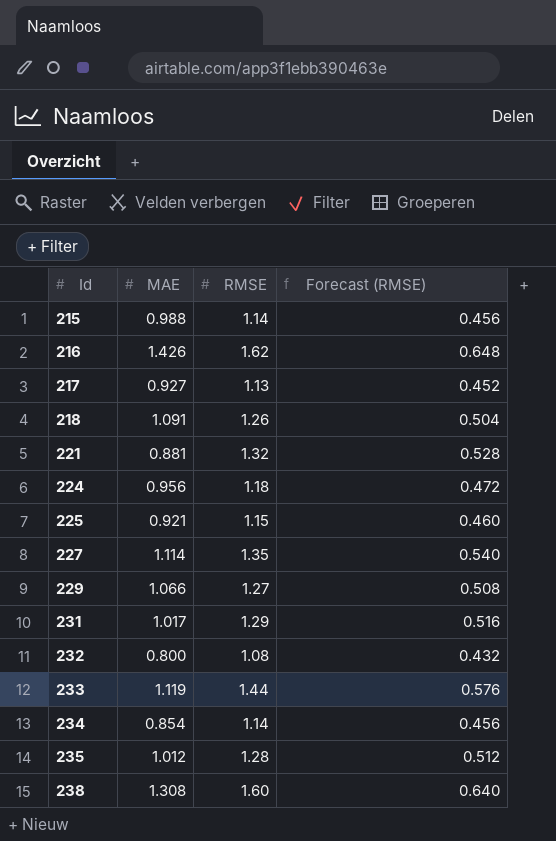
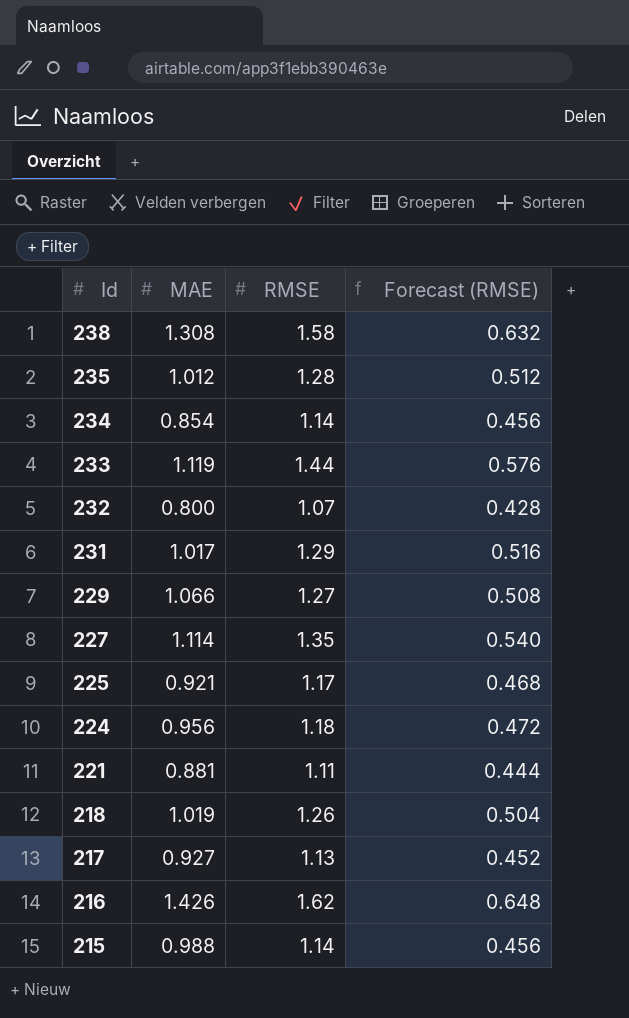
row order: Id ascending -> Id descending
238 | RMSE: 1.60 -> 1.58
238 | Forecast (RMSE): 0.640 -> 0.632
232 | RMSE: 1.08 -> 1.07
232 | Forecast (RMSE): 0.432 -> 0.428
225 | RMSE: 1.15 -> 1.17
225 | Forecast (RMSE): 0.460 -> 0.468
221 | RMSE: 1.32 -> 1.11
221 | Forecast (RMSE): 0.528 -> 0.444
218 | MAE: 1.091 -> 1.019

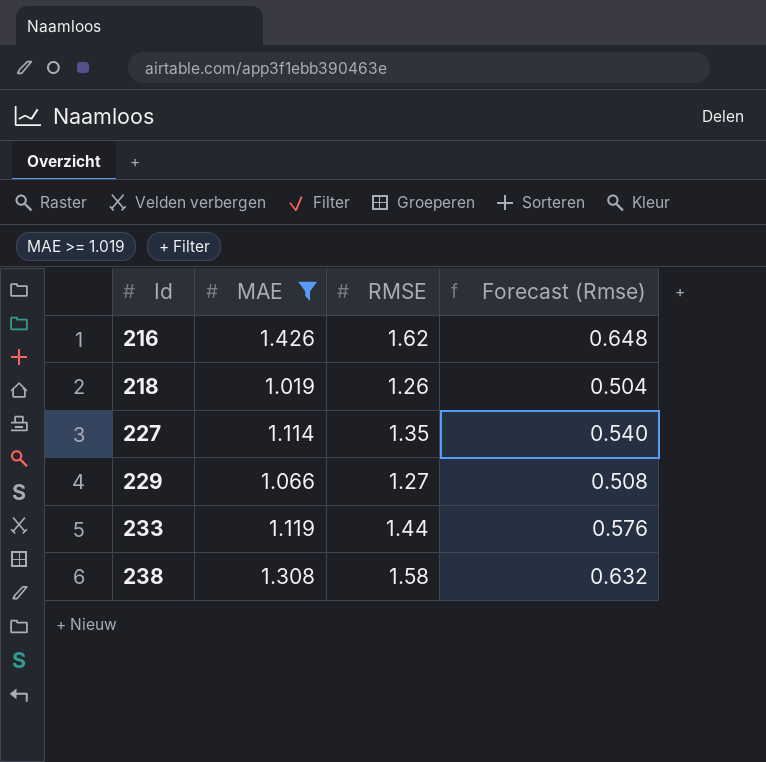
filter: none -> MAE >= 1.019
row order: Id descending -> Id ascending
column name: Forecast (RMSE) -> Forecast (Rmse)

